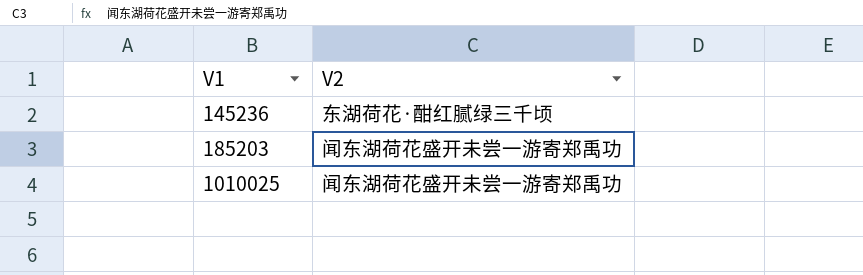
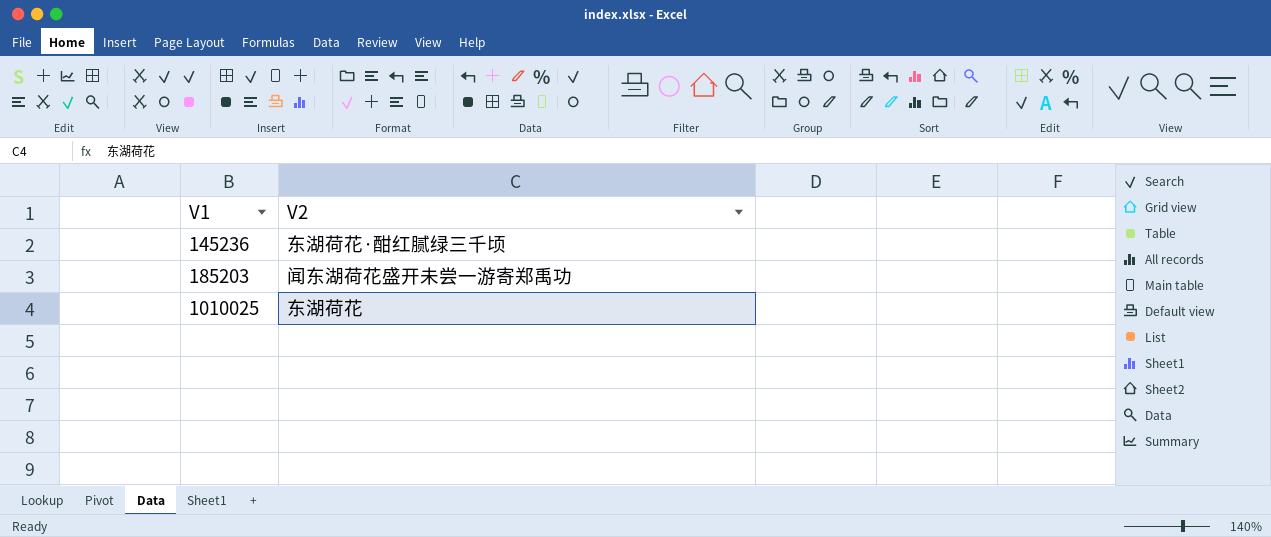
1010025 | V2: 闻东湖荷花盛开未尝一游寄郑禹功 -> 东湖荷花

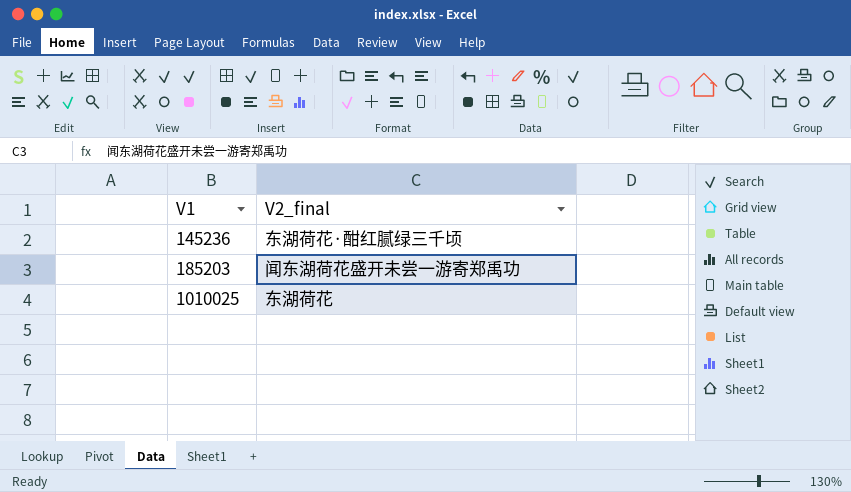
column name: V2 -> V2_final

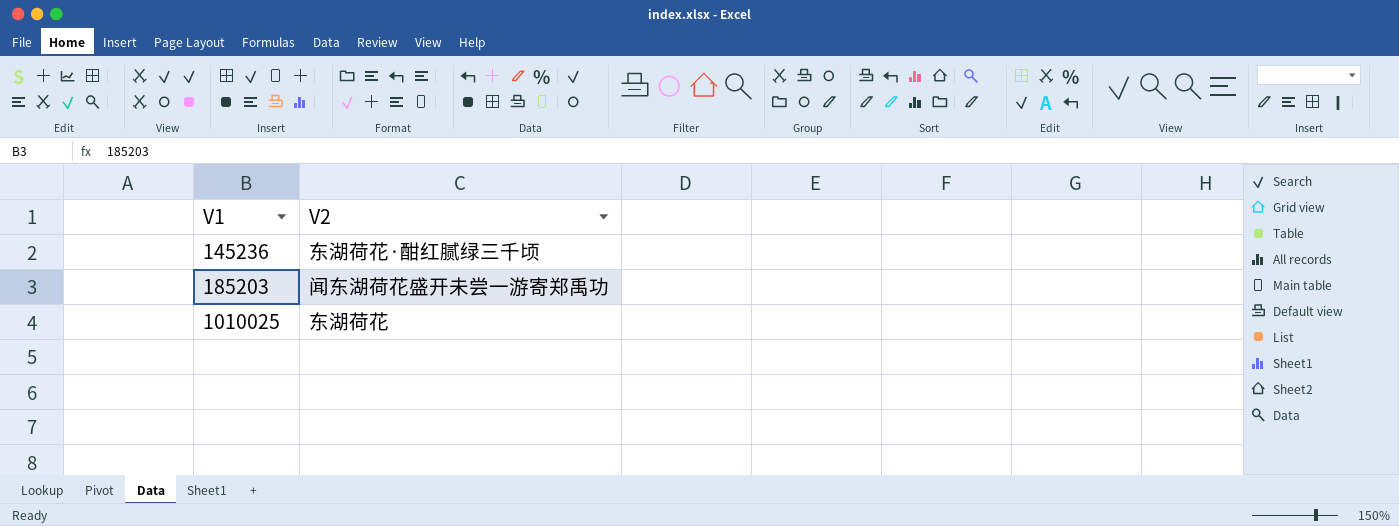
column name: V2_final -> V2

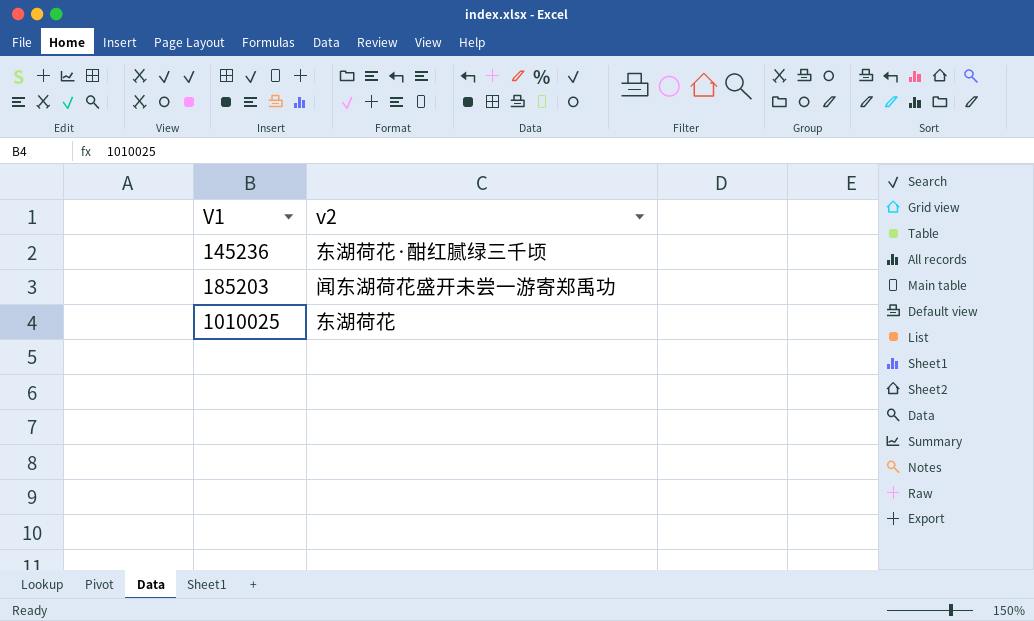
column name: V2 -> v2

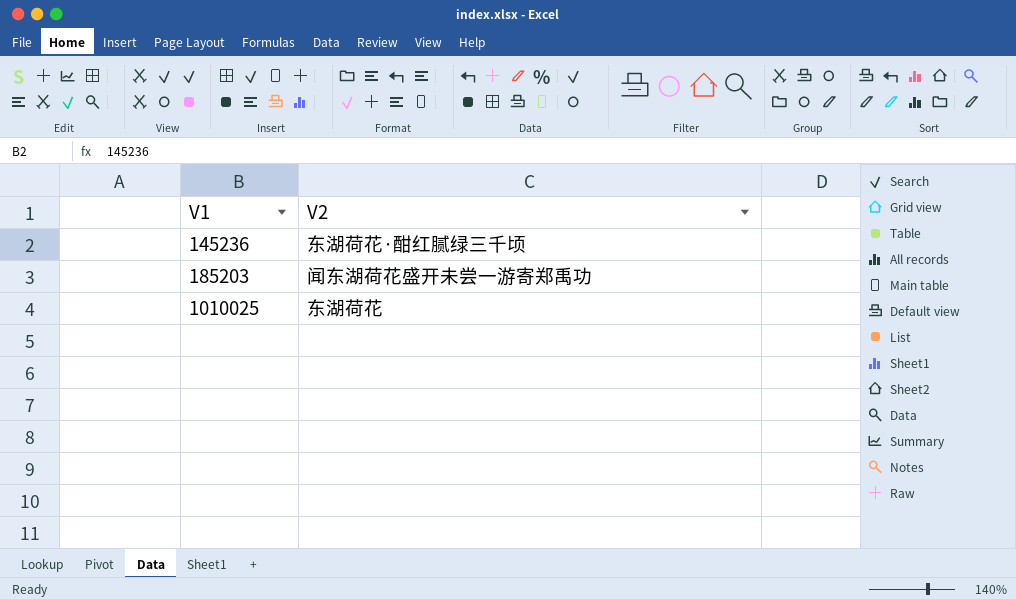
column name: v2 -> V2

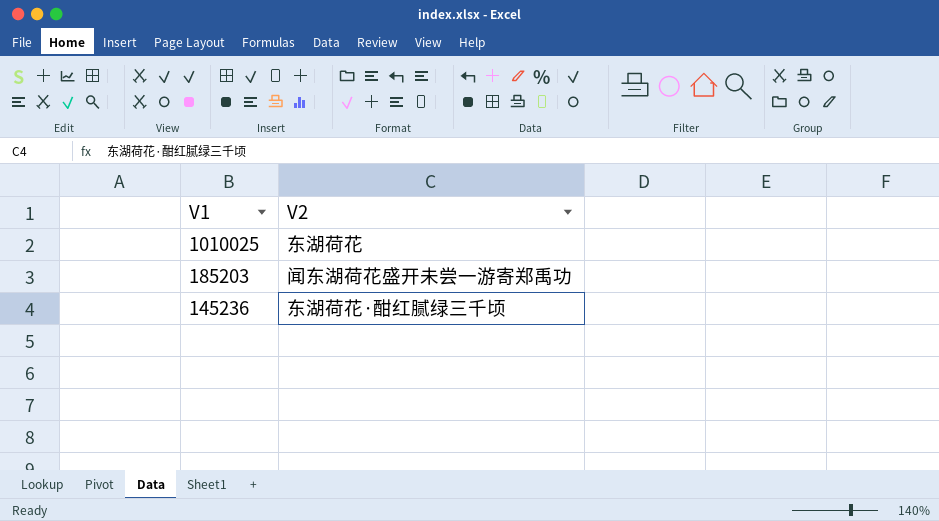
row order: V1 ascending -> V1 descending

